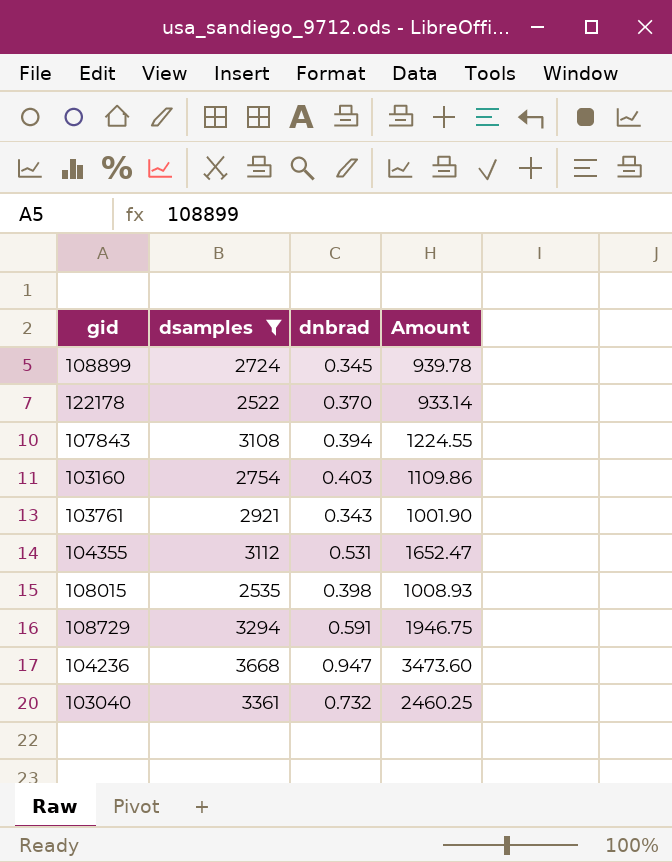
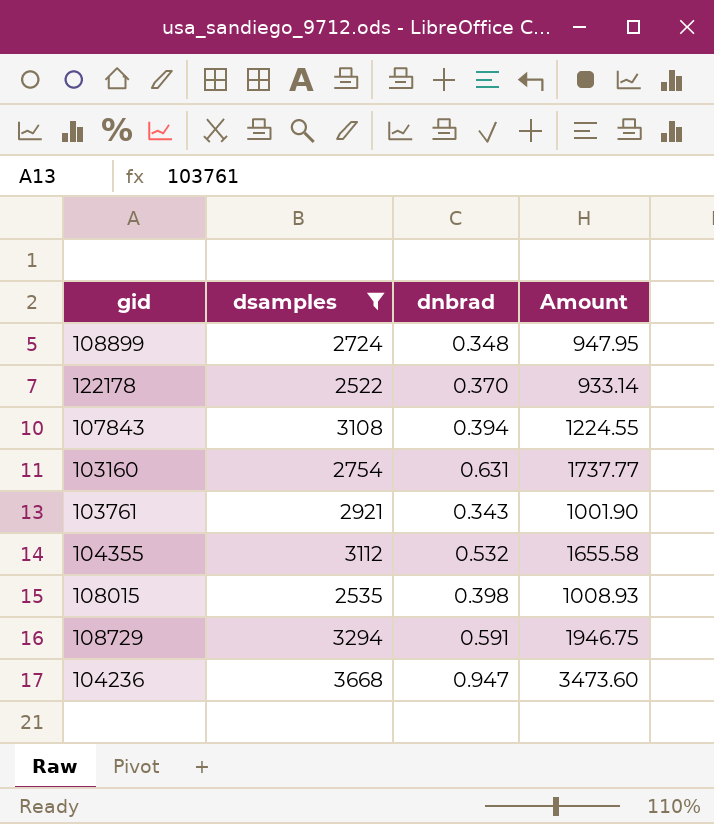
row 103040: 3361 | 0.732 | 2460.25 -> none
108899 | dnbrad: 0.345 -> 0.348
108899 | Amount: 939.78 -> 947.95
103160 | dnbrad: 0.403 -> 0.631
103160 | Amount: 1109.86 -> 1737.77
104355 | dnbrad: 0.531 -> 0.532
104355 | Amount: 1652.47 -> 1655.58

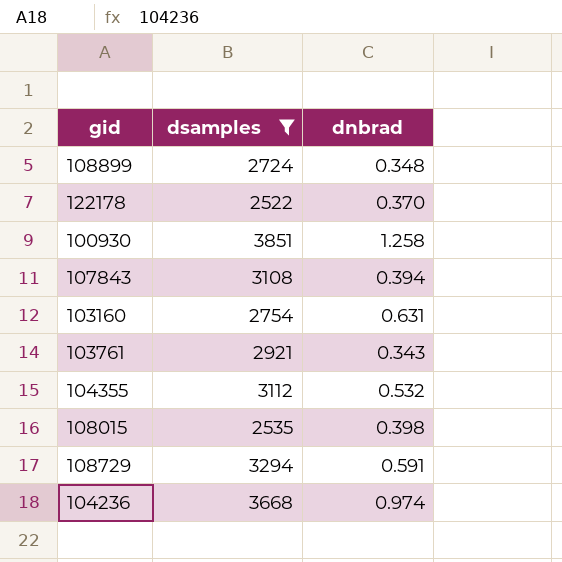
column Amount | formula: [dsamples] * [dnbrad] -> none
row 100930: none -> 3851 | 1.258
104236 | dnbrad: 0.947 -> 0.974

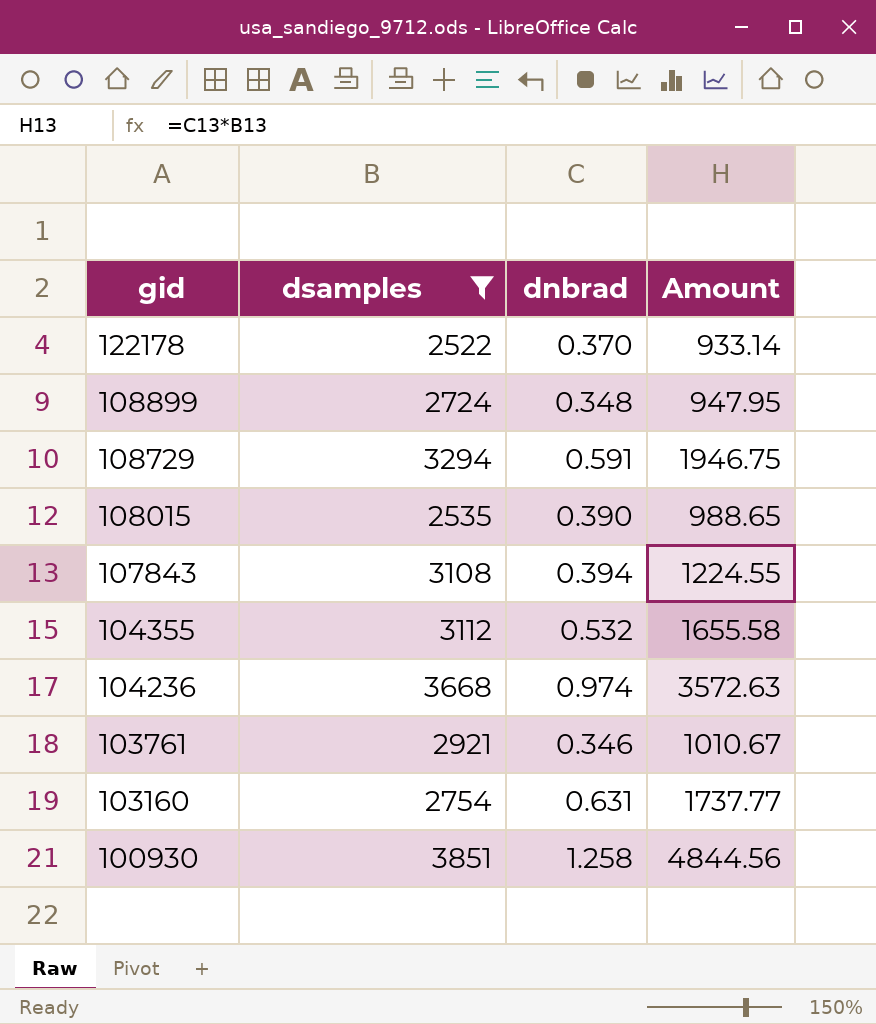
row order: none -> gid descending
column Amount | formula: none -> [dsamples] * [dnbrad]
108015 | dnbrad: 0.398 -> 0.390
103761 | dnbrad: 0.343 -> 0.346

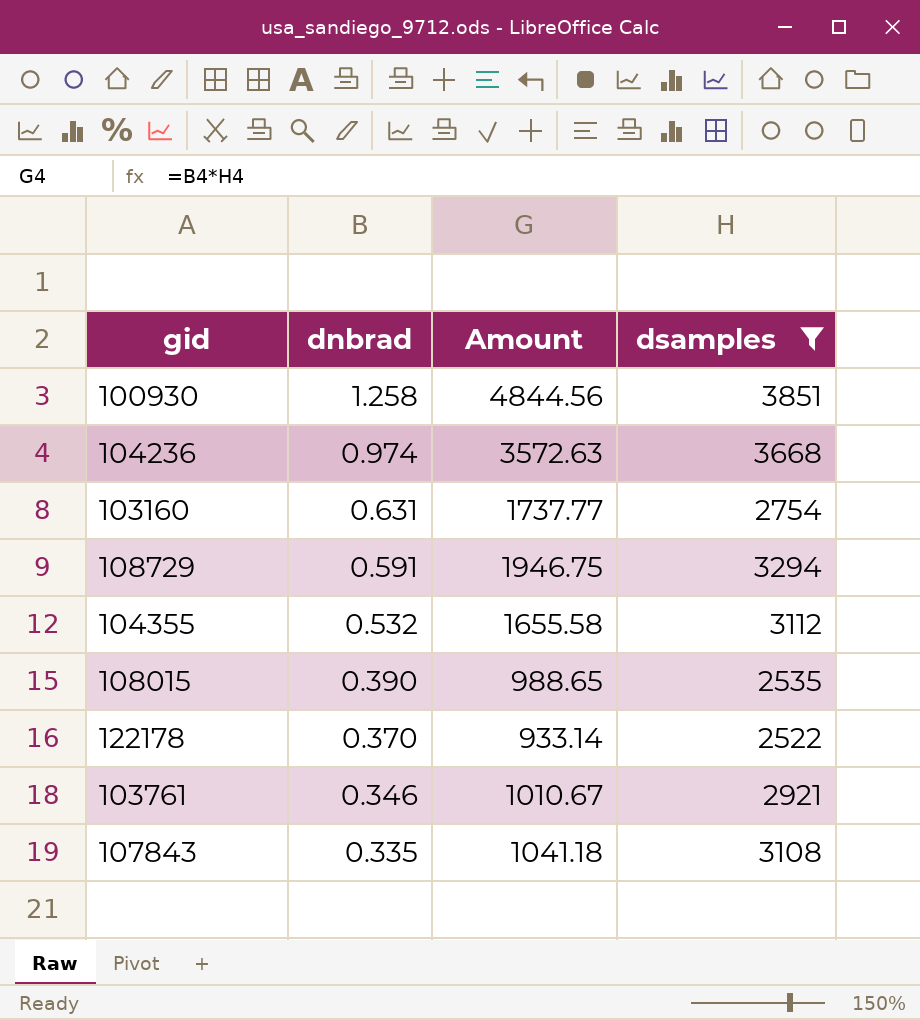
row order: gid descending -> dnbrad descending
column dsamples | position: 2 -> 4
row 108899: 2724 | 0.348 | 947.95 -> none
107843 | dnbrad: 0.394 -> 0.335
107843 | Amount: 1224.55 -> 1041.18

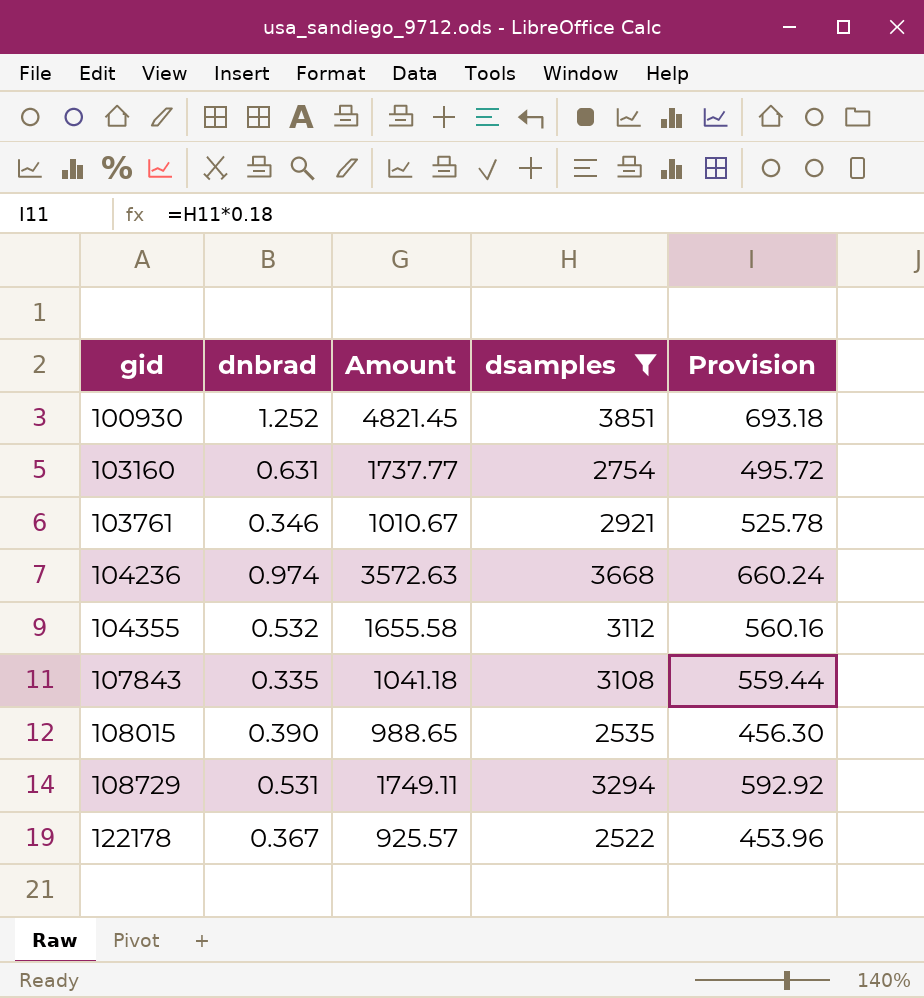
row order: dnbrad descending -> gid ascending
column Provision | formula: none -> [dsamples] * 0.18
100930 | dnbrad: 1.258 -> 1.252
100930 | Amount: 4844.56 -> 4821.45
108729 | dnbrad: 0.591 -> 0.531
108729 | Amount: 1946.75 -> 1749.11
122178 | dnbrad: 0.370 -> 0.367
122178 | Amount: 933.14 -> 925.57

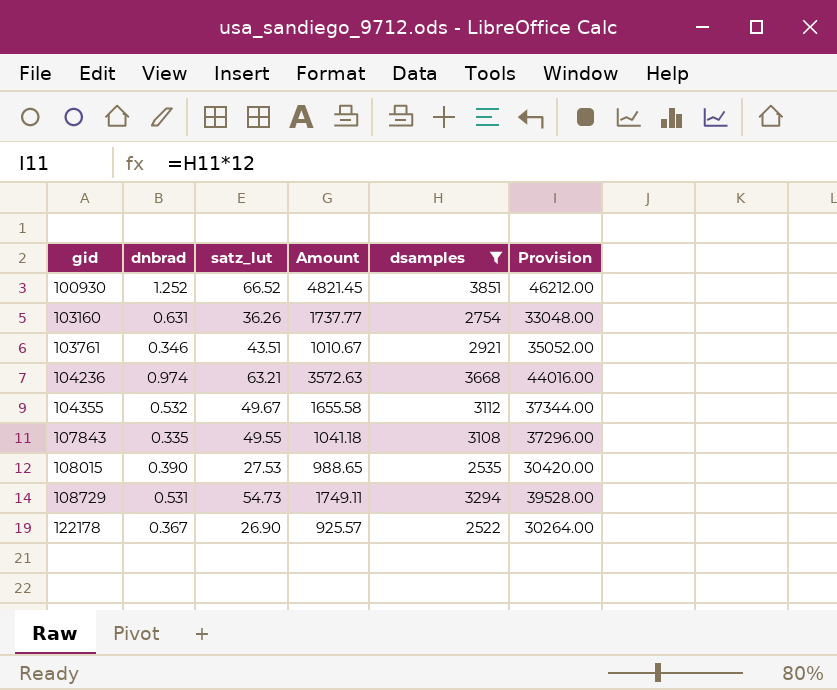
column satz_lut | position: none -> 3
column Provision | formula: [dsamples] * 0.18 -> [dsamples] * 12

